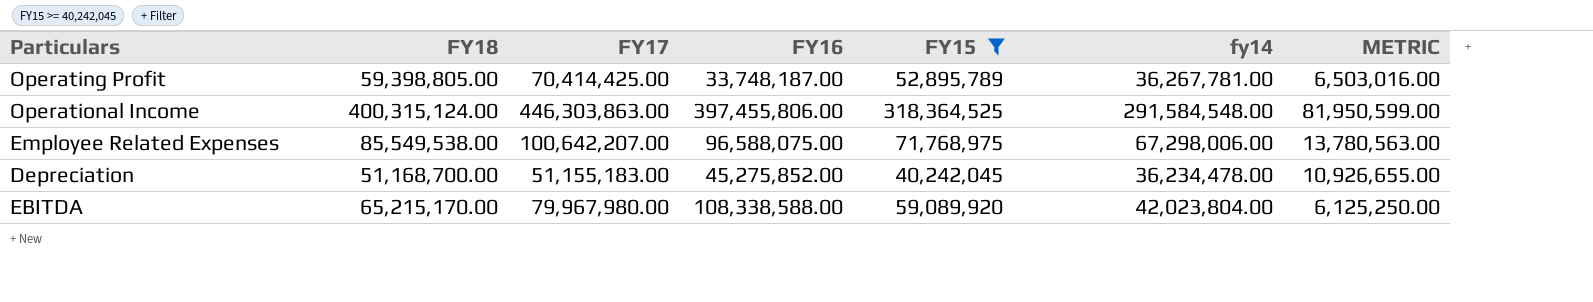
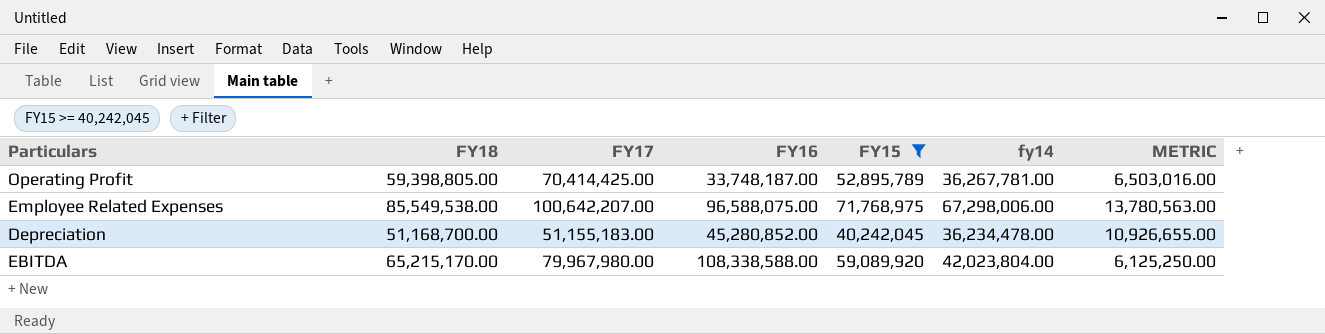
row Operational Income: 400,315,124.00 | 446,303,863.00 | 397,455,806.00 | 318,364,525 | 291,584,548.00 | 81,950,599.00 -> none
Depreciation | FY16: 45,275,852.00 -> 45,280,852.00

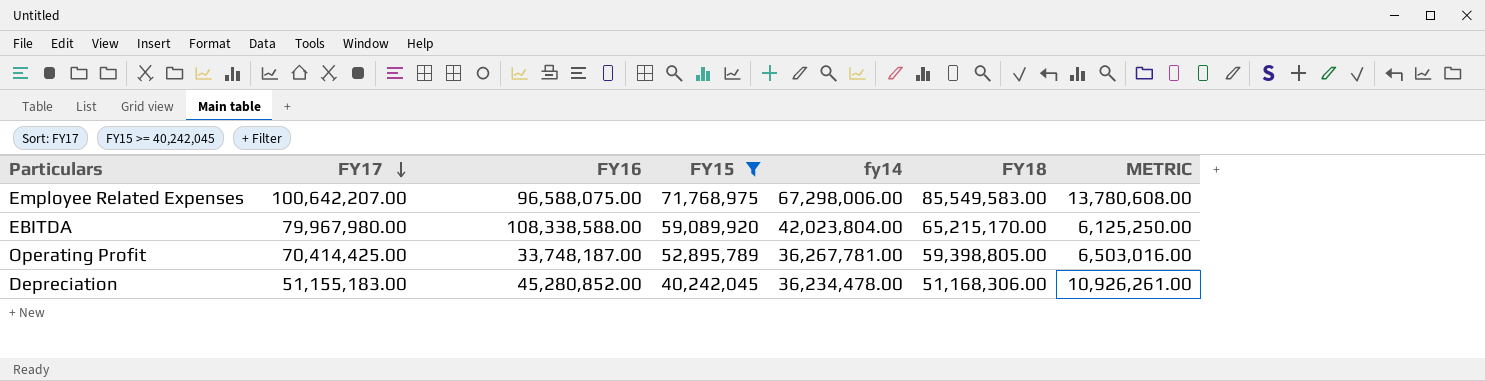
row order: none -> FY17 descending
column FY18 | position: 2 -> 6
Employee Related Expenses | FY18: 85,549,538.00 -> 85,549,583.00
Employee Related Expenses | METRIC: 13,780,563.00 -> 13,780,608.00
Depreciation | FY18: 51,168,700.00 -> 51,168,306.00
Depreciation | METRIC: 10,926,655.00 -> 10,926,261.00

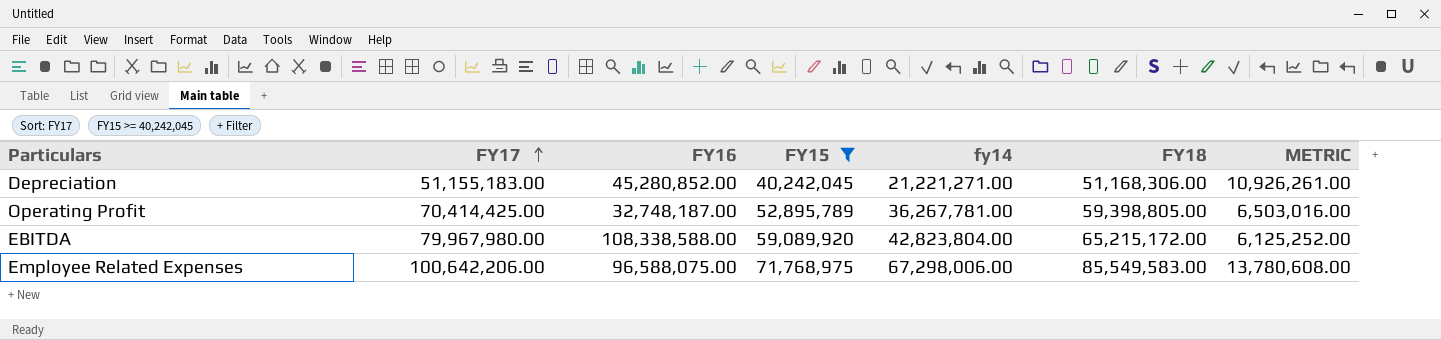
row order: FY17 descending -> FY17 ascending
Depreciation | fy14: 36,234,478.00 -> 21,221,271.00
Operating Profit | FY16: 33,748,187.00 -> 32,748,187.00
EBITDA | fy14: 42,023,804.00 -> 42,823,804.00
EBITDA | FY18: 65,215,170.00 -> 65,215,172.00
EBITDA | METRIC: 6,125,250.00 -> 6,125,252.00
Employee Related Expenses | FY17: 100,642,207.00 -> 100,642,206.00

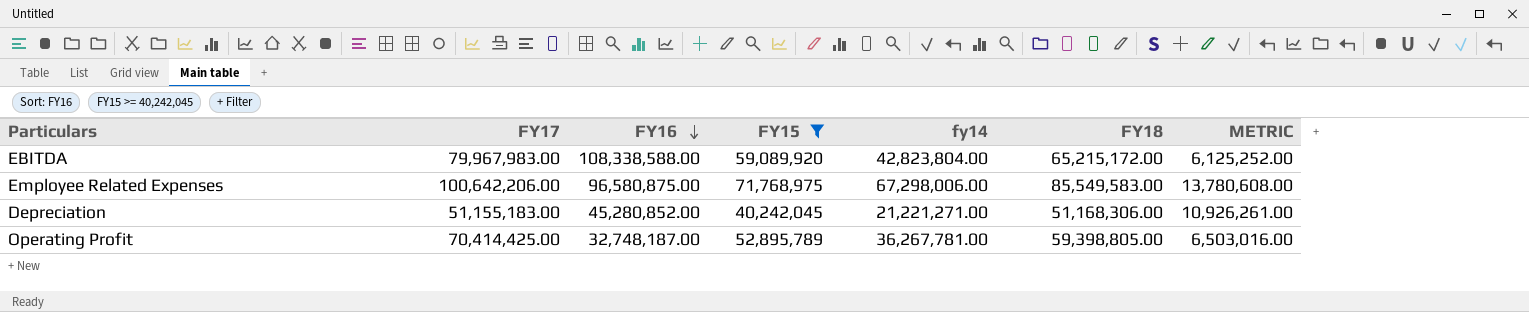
row order: FY17 ascending -> FY16 descending
EBITDA | FY17: 79,967,980.00 -> 79,967,983.00
Employee Related Expenses | FY16: 96,588,075.00 -> 96,580,875.00

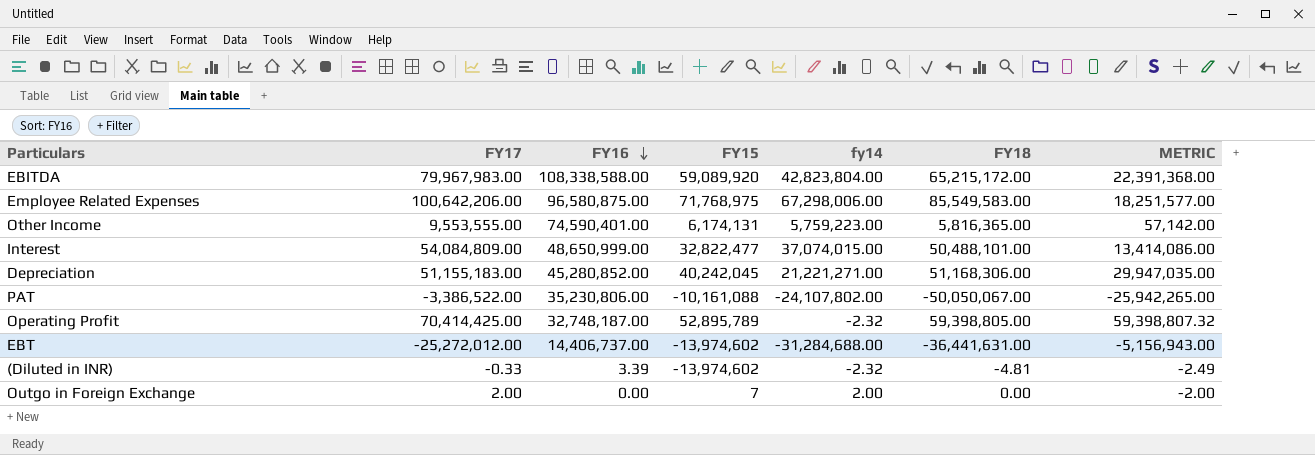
filter: FY15 >= 40,242,045 -> none
column METRIC | formula: [FY18] - [FY15] -> [FY18] - [fy14]
Operating Profit | fy14: 36,267,781.00 -> -2.32

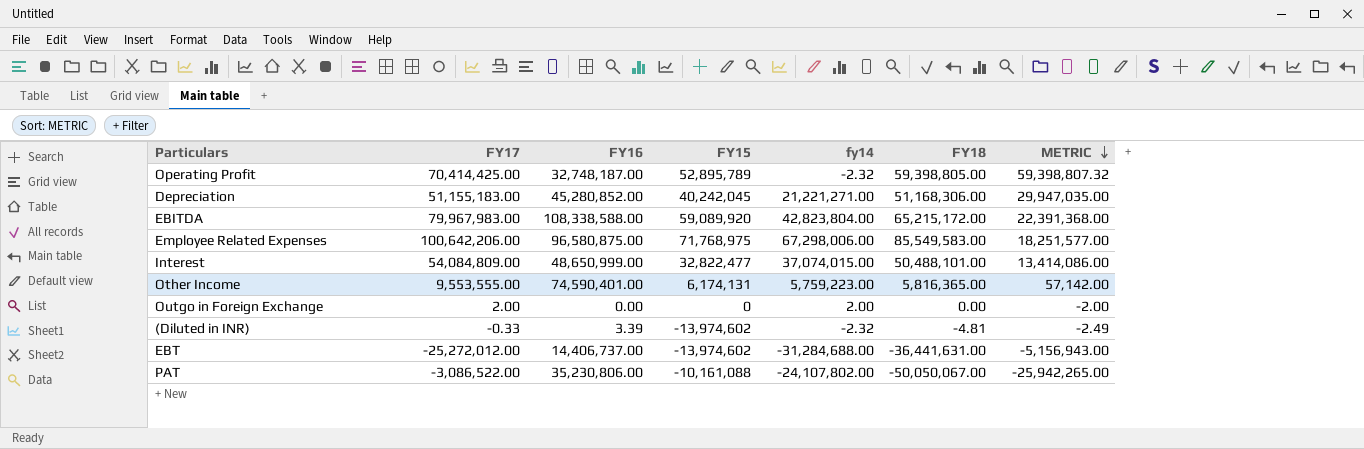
row order: FY16 descending -> METRIC descending
Outgo in Foreign Exchange | FY15: 7 -> 0
PAT | FY17: -3,386,522.00 -> -3,086,522.00

